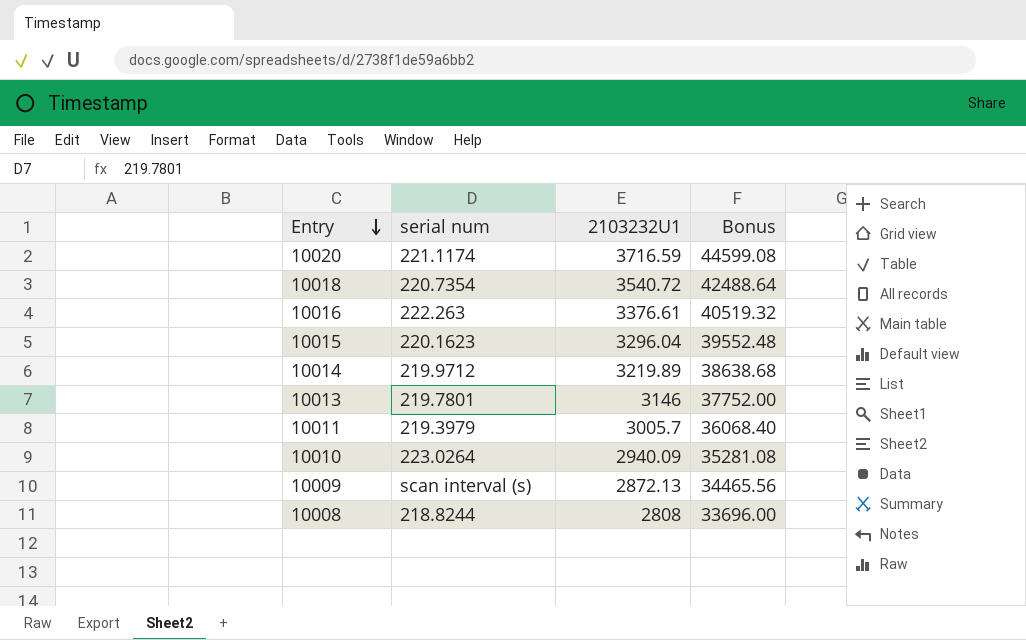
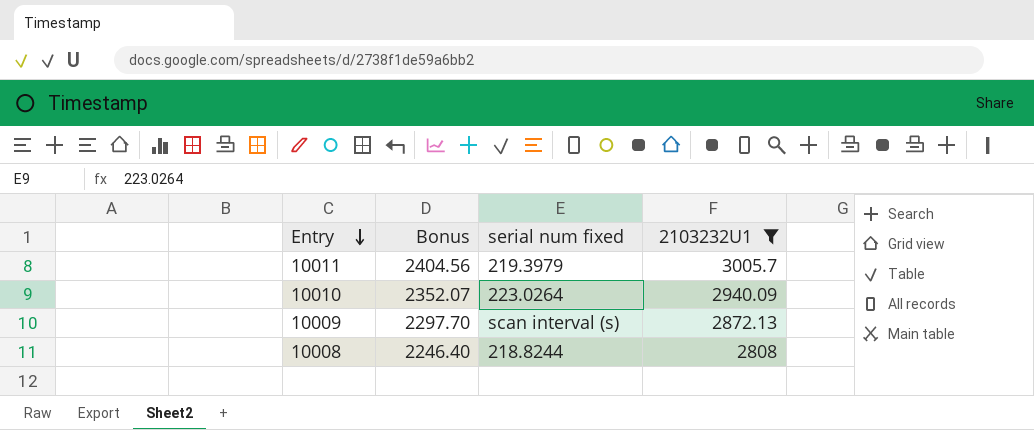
filter: none -> 2103232U1 <= 3005.7
column Bonus | formula: [2103232U1] * 12 -> [2103232U1] * 0.8
column Bonus | position: 4 -> 2
column name: serial num -> serial num fixed

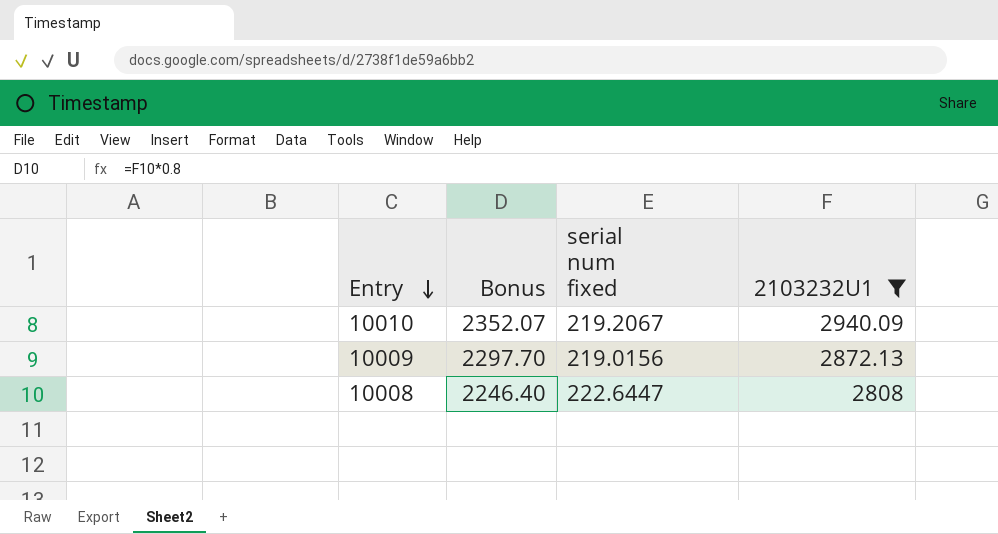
row 10011: 2404.56 | 219.3979 | 3005.7 -> none
10010 | serial num fixed: 223.0264 -> 219.2067
10009 | serial num fixed: scan interval (s) -> 219.0156
10008 | serial num fixed: 218.8244 -> 222.6447

